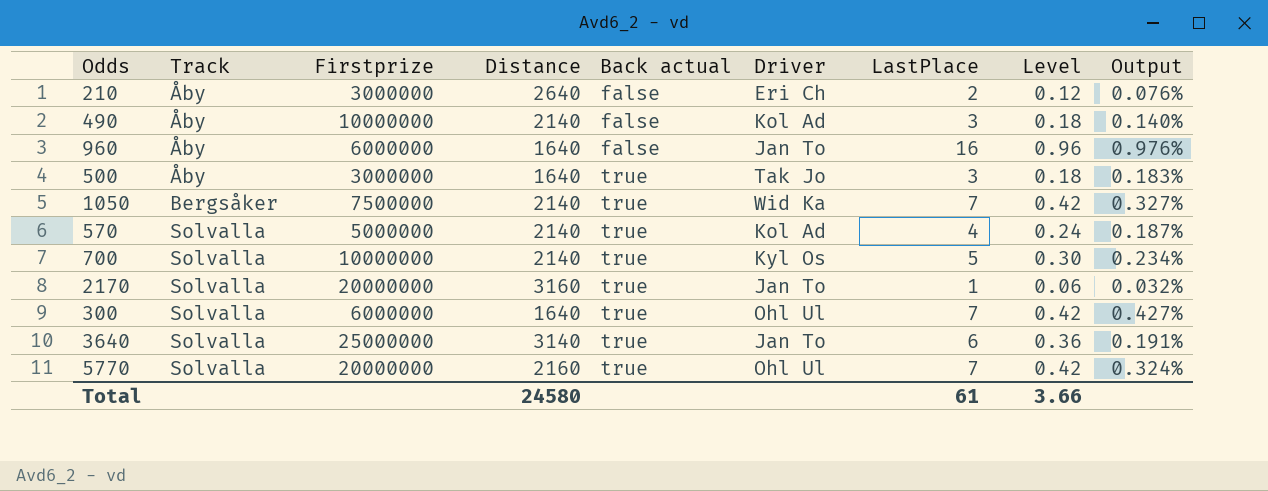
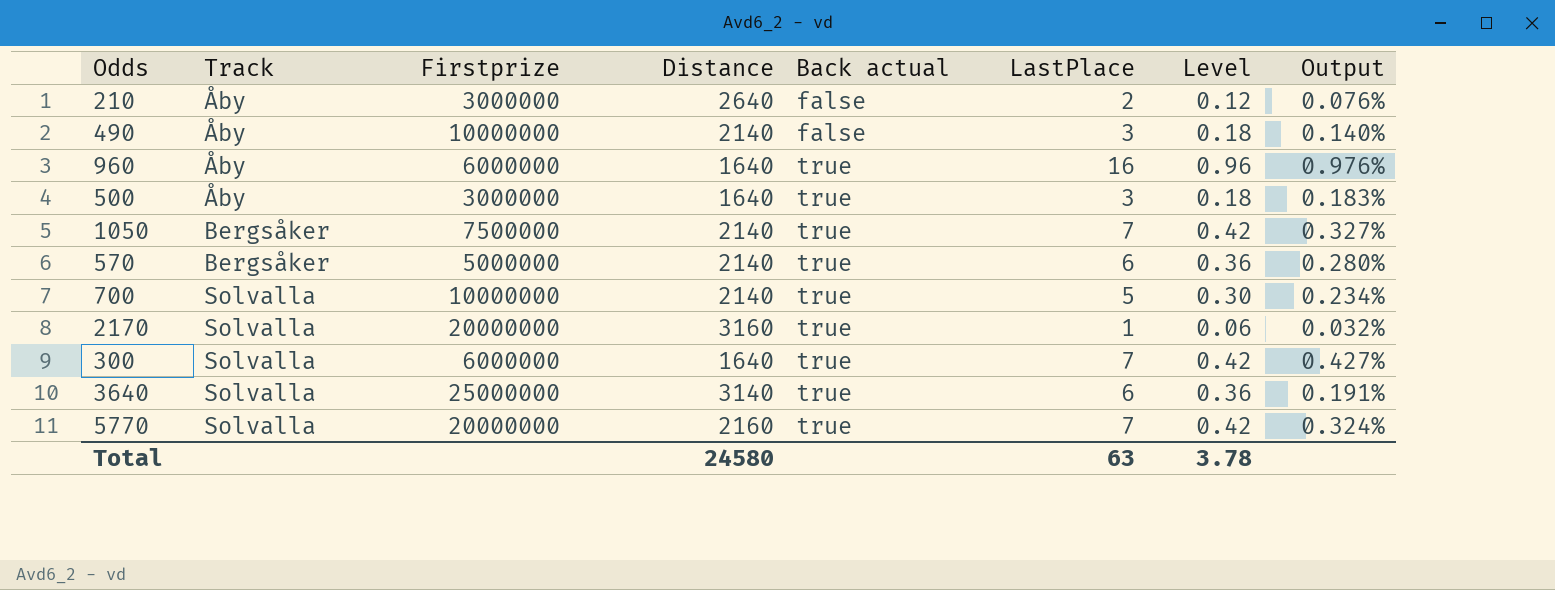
column Driver | position: 6 -> none
960 | Back actual: false -> true
570 | Track: Solvalla -> Bergsåker
570 | LastPlace: 4 -> 6
570 | Level: 0.24 -> 0.36
570 | Output: 0.187% -> 0.280%
Total | LastPlace: 61 -> 63
Total | Level: 3.66 -> 3.78

